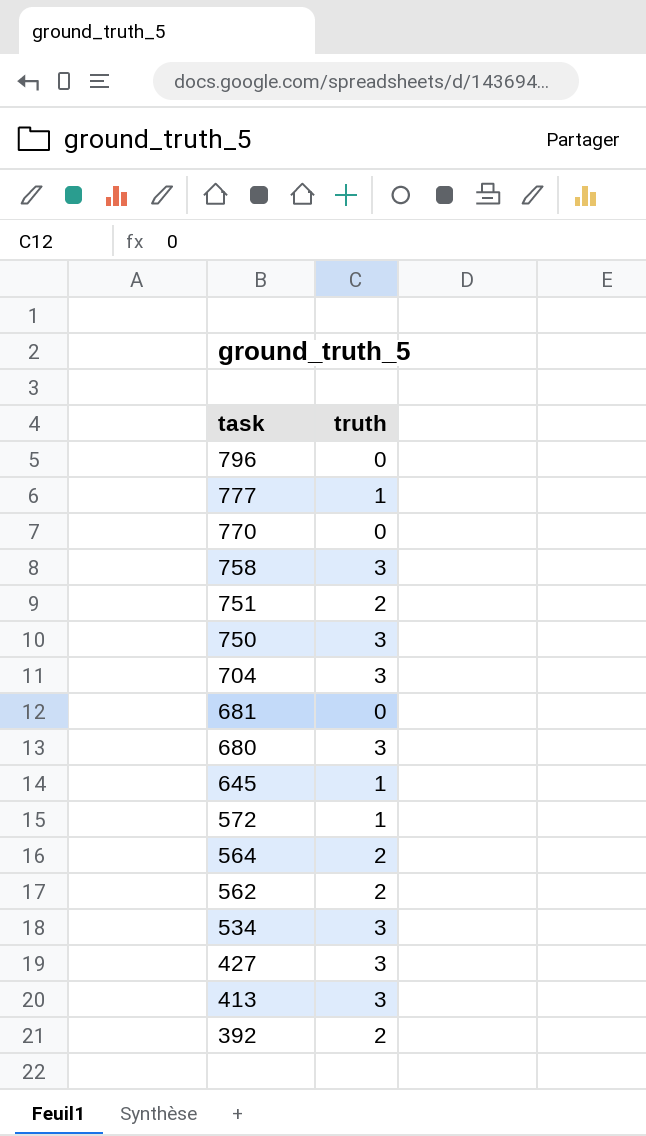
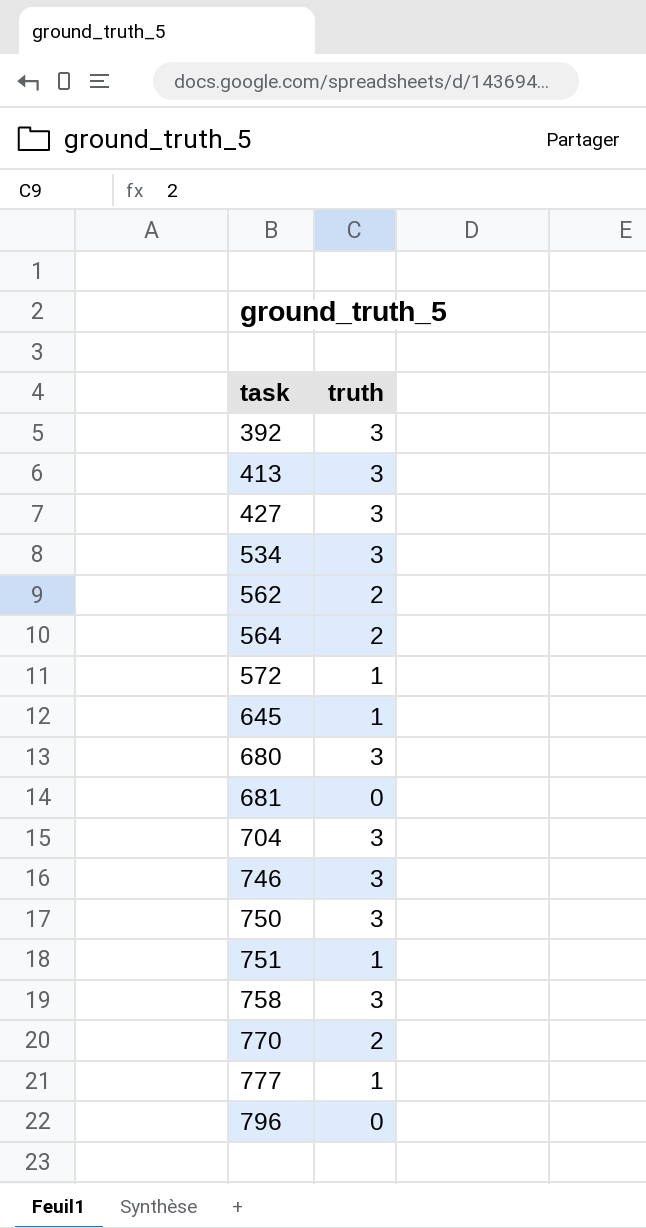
row order: task descending -> task ascending
392 | truth: 2 -> 3
row 746: none -> 3
751 | truth: 2 -> 1
770 | truth: 0 -> 2

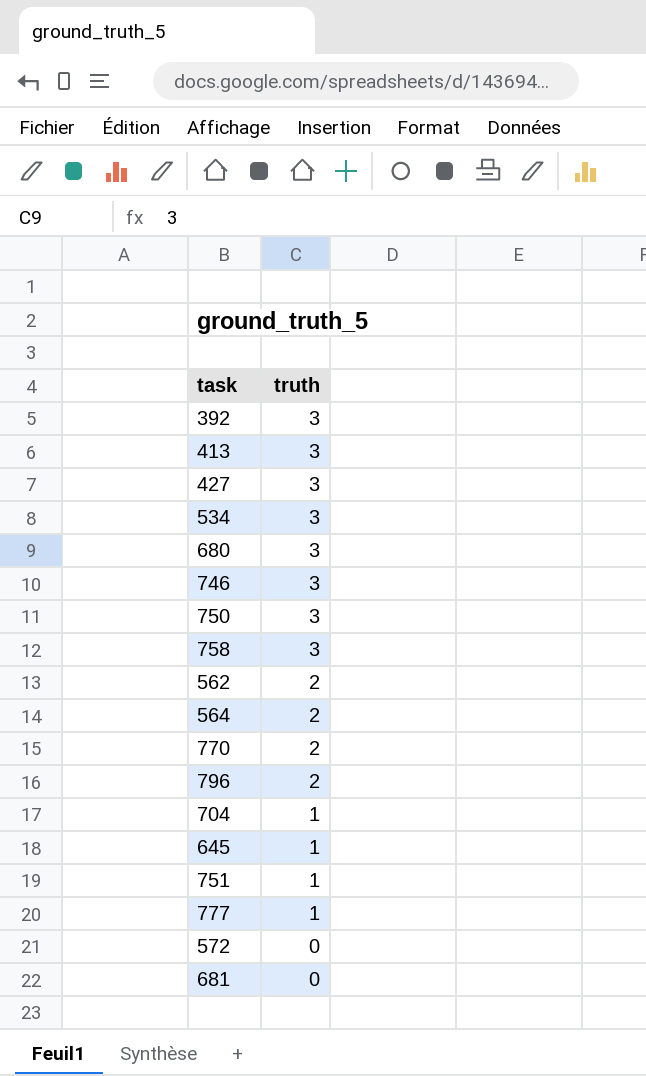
row order: task ascending -> truth descending
796 | truth: 0 -> 2
704 | truth: 3 -> 1
572 | truth: 1 -> 0

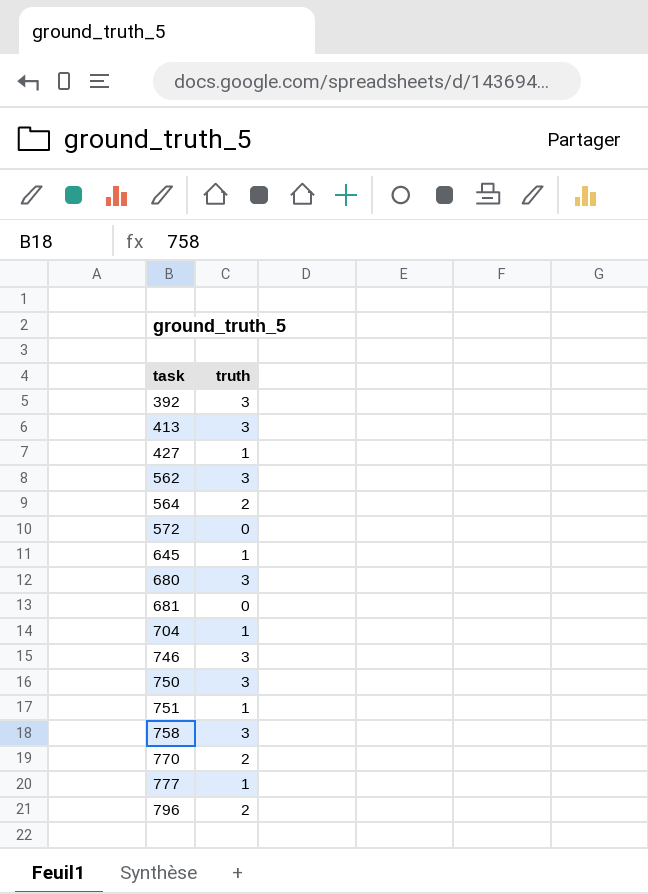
row order: truth descending -> task ascending
row 534: 3 -> none
427 | truth: 3 -> 1
562 | truth: 2 -> 3

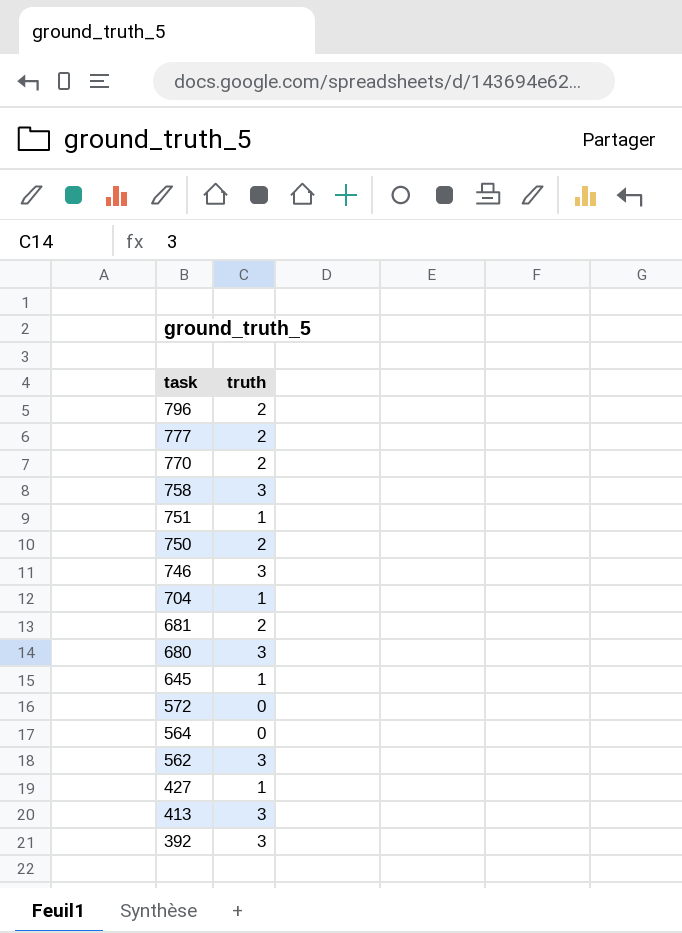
row order: task ascending -> task descending
777 | truth: 1 -> 2
750 | truth: 3 -> 2
681 | truth: 0 -> 2
564 | truth: 2 -> 0

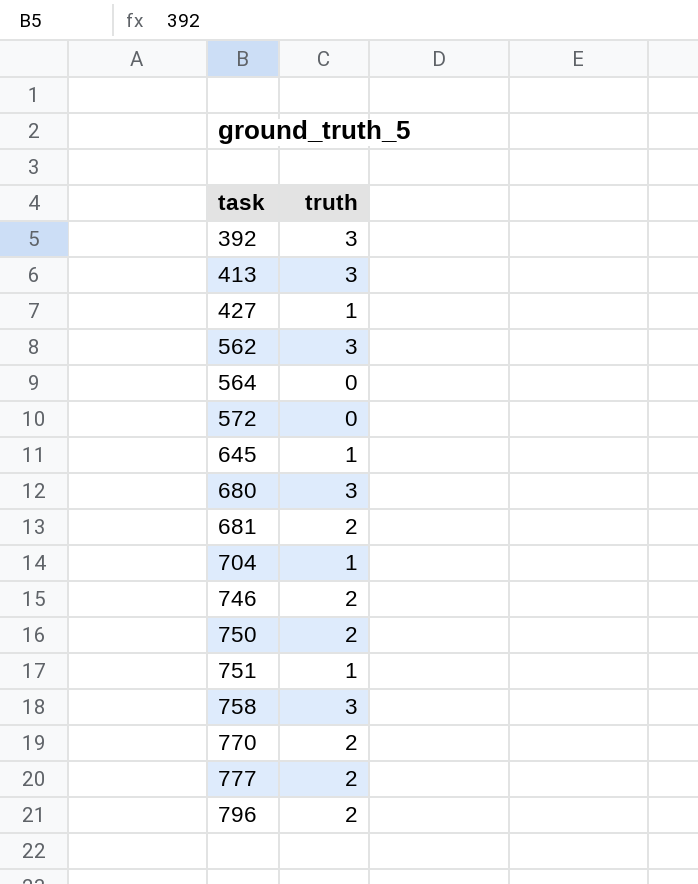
row order: task descending -> task ascending
746 | truth: 3 -> 2

